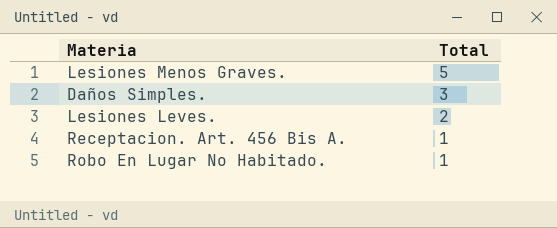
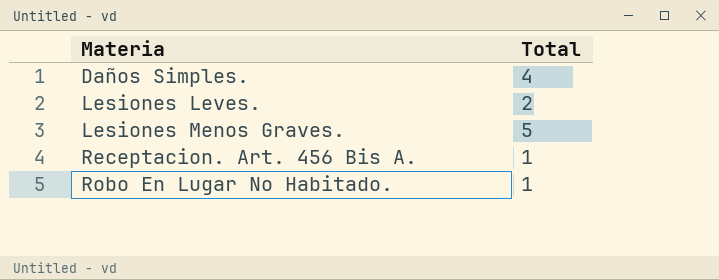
row order: Total descending -> Materia ascending
Daños Simples. | Total: 3 -> 4

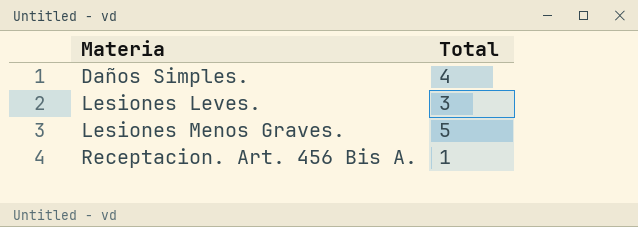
row Robo En Lugar No Habitado.: 1 -> none
Lesiones Leves. | Total: 2 -> 3

